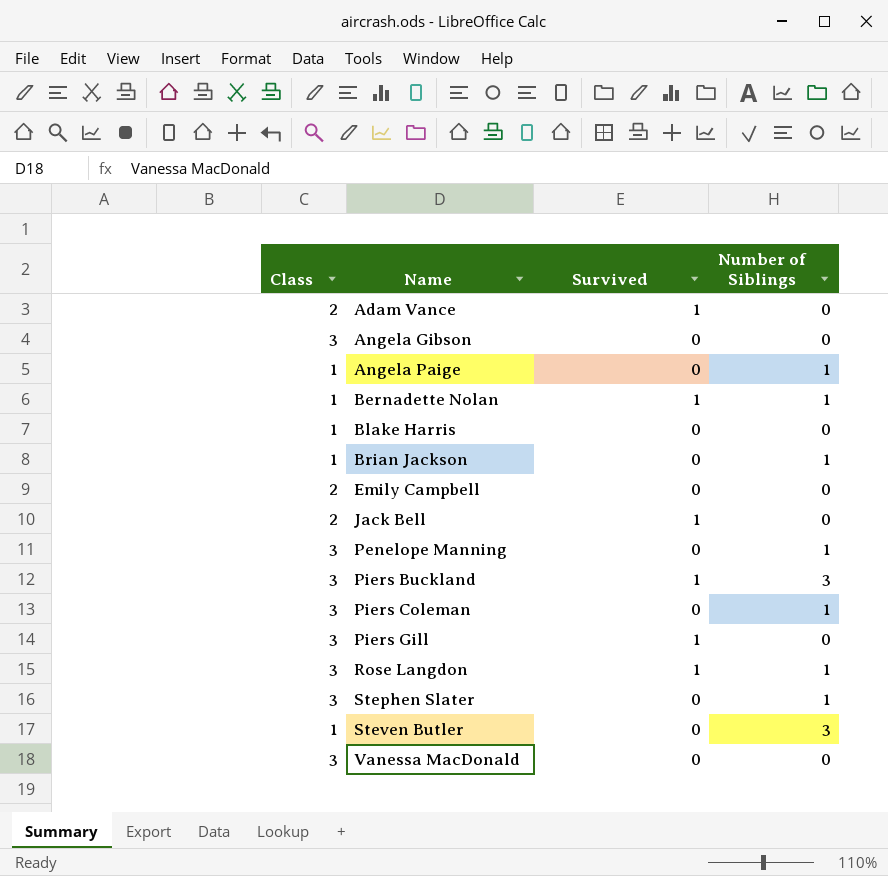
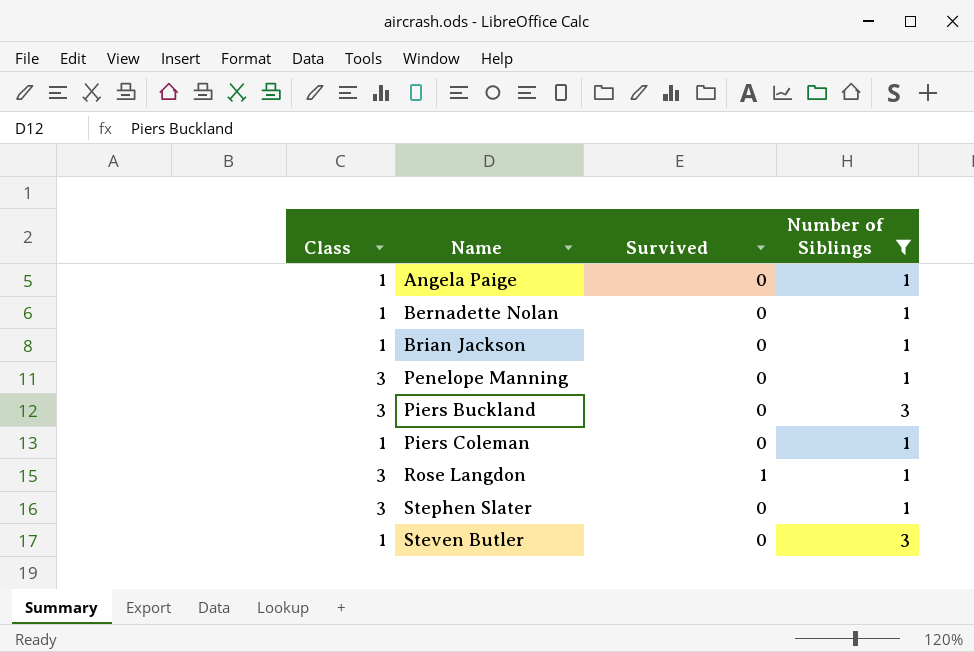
filter: none -> Number of Siblings != 0
Bernadette Nolan | Survived: 1 -> 0
Piers Buckland | Survived: 1 -> 0
Piers Coleman | Class: 3 -> 1

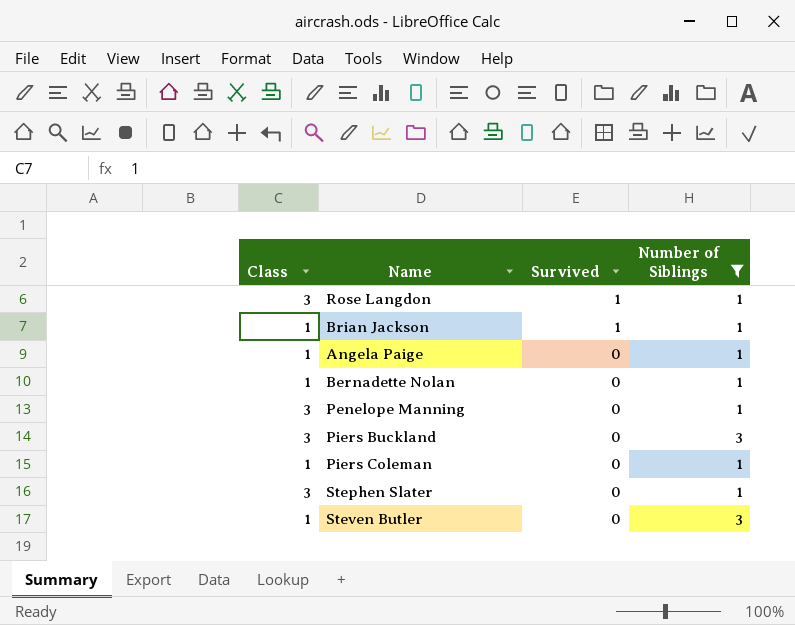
row order: Name ascending -> Survived descending
Brian Jackson | Survived: 0 -> 1

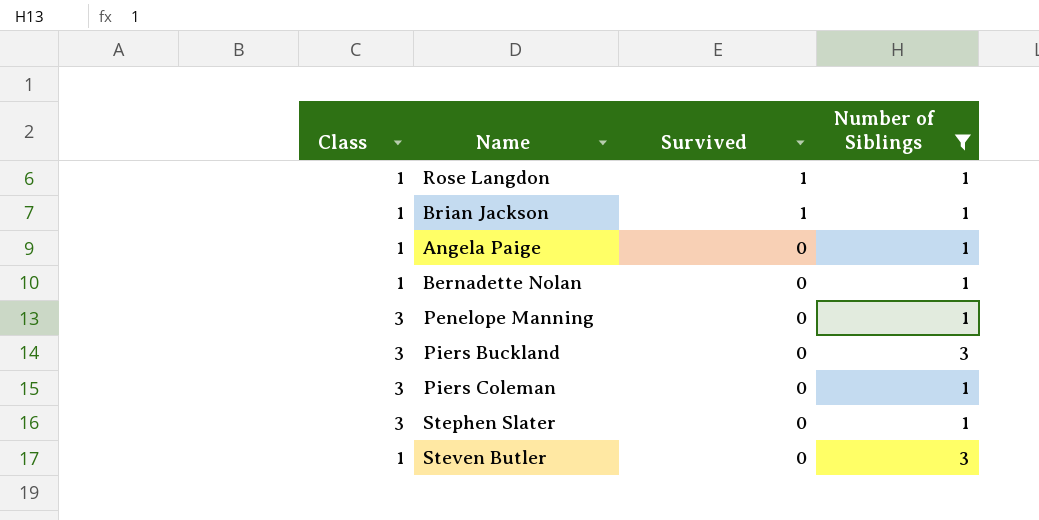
Rose Langdon | Class: 3 -> 1
Piers Coleman | Class: 1 -> 3

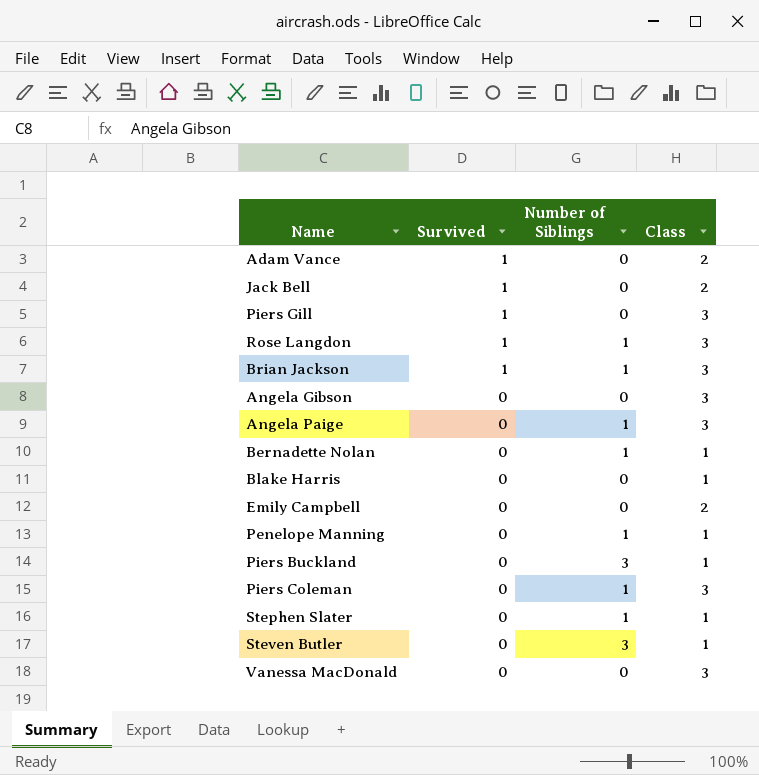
filter: Number of Siblings != 0 -> none
column Class | position: 1 -> 4
Rose Langdon | Class: 1 -> 3
Brian Jackson | Class: 1 -> 3
Angela Paige | Class: 1 -> 3
Penelope Manning | Class: 3 -> 1
Piers Buckland | Class: 3 -> 1
Stephen Slater | Class: 3 -> 1

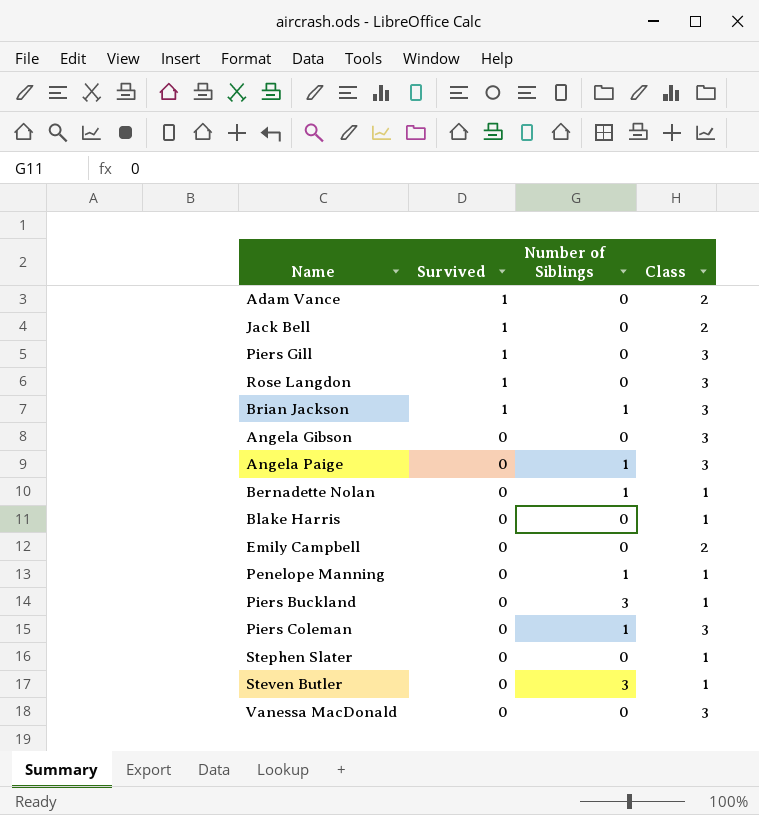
Rose Langdon | Number of Siblings: 1 -> 0
Stephen Slater | Number of Siblings: 1 -> 0

